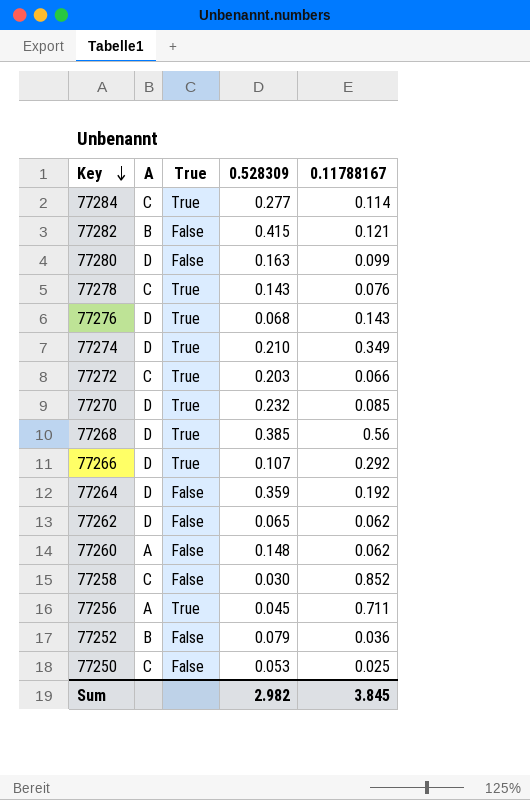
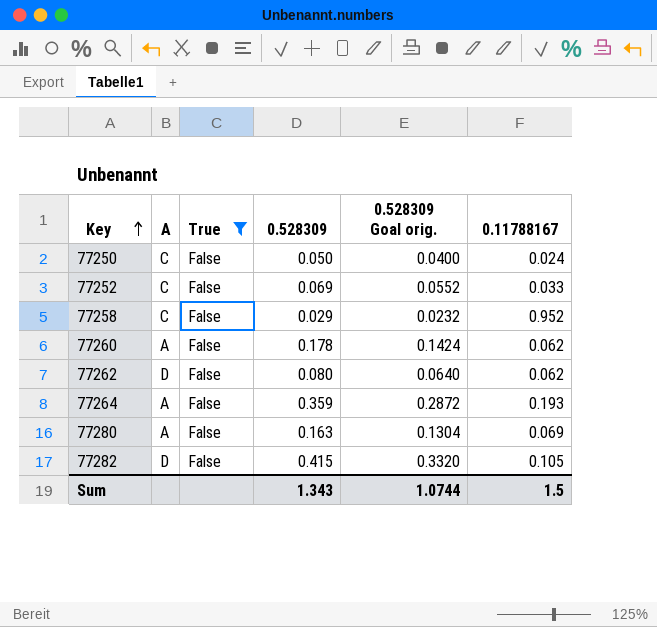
filter: none -> True = False
row order: Key descending -> Key ascending
column 0.528309 Goal orig. | formula: none -> [0.528309] * 0.8
77250 | 0.528309: 0.053 -> 0.050
77250 | 0.11788167: 0.025 -> 0.024
77252 | A: B -> C
77252 | 0.528309: 0.079 -> 0.069
77252 | 0.11788167: 0.036 -> 0.033
77258 | 0.528309: 0.030 -> 0.029
77258 | 0.11788167: 0.852 -> 0.952
77260 | 0.528309: 0.148 -> 0.178
77262 | 0.528309: 0.065 -> 0.080
77264 | A: D -> A
77264 | 0.11788167: 0.192 -> 0.193
77280 | A: D -> A
77280 | 0.11788167: 0.099 -> 0.069
77282 | A: B -> D
77282 | 0.11788167: 0.121 -> 0.105
Sum | 0.528309: 2.982 -> 1.343
Sum | 0.11788167: 3.845 -> 1.5

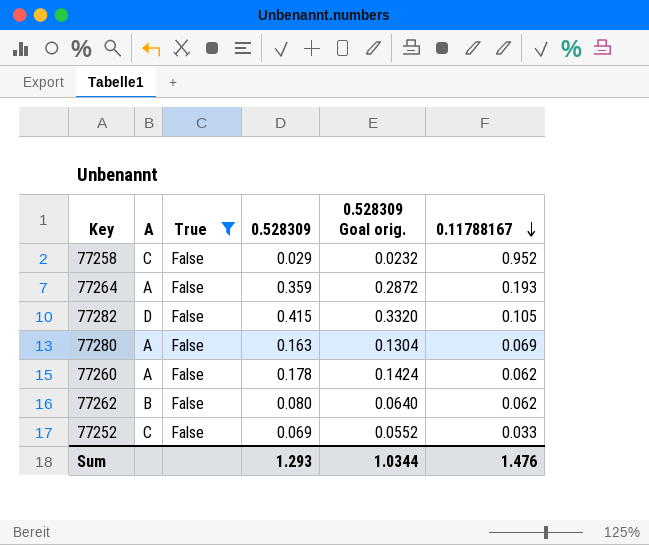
row order: Key ascending -> 0.11788167 descending
row 77250: C | False | 0.050 | 0.0400 | 0.024 -> none
77262 | A: D -> B
Sum | 0.528309: 1.343 -> 1.293
Sum | 0.528309 Goal orig.: 1.0744 -> 1.0344
Sum | 0.11788167: 1.5 -> 1.476

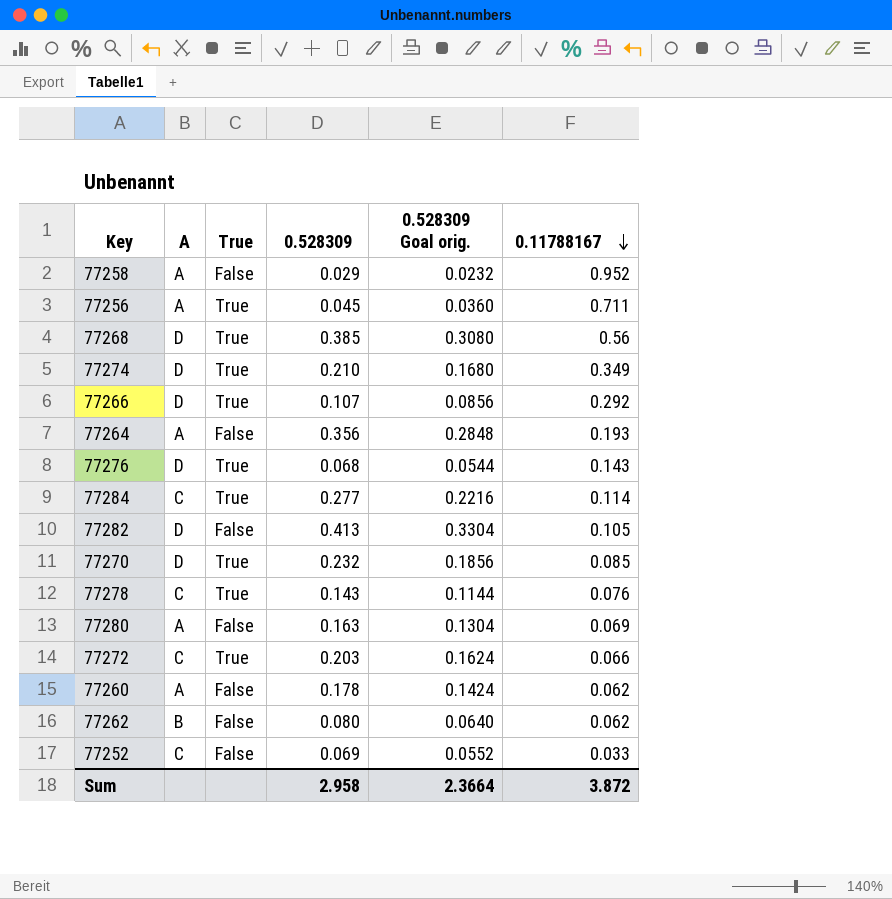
filter: True = False -> none
77258 | A: C -> A
77264 | 0.528309: 0.359 -> 0.356
77264 | 0.528309 Goal orig.: 0.2872 -> 0.2848
77282 | 0.528309: 0.415 -> 0.413
77282 | 0.528309 Goal orig.: 0.3320 -> 0.3304
Sum | 0.528309: 1.293 -> 2.958
Sum | 0.528309 Goal orig.: 1.0344 -> 2.3664
Sum | 0.11788167: 1.476 -> 3.872

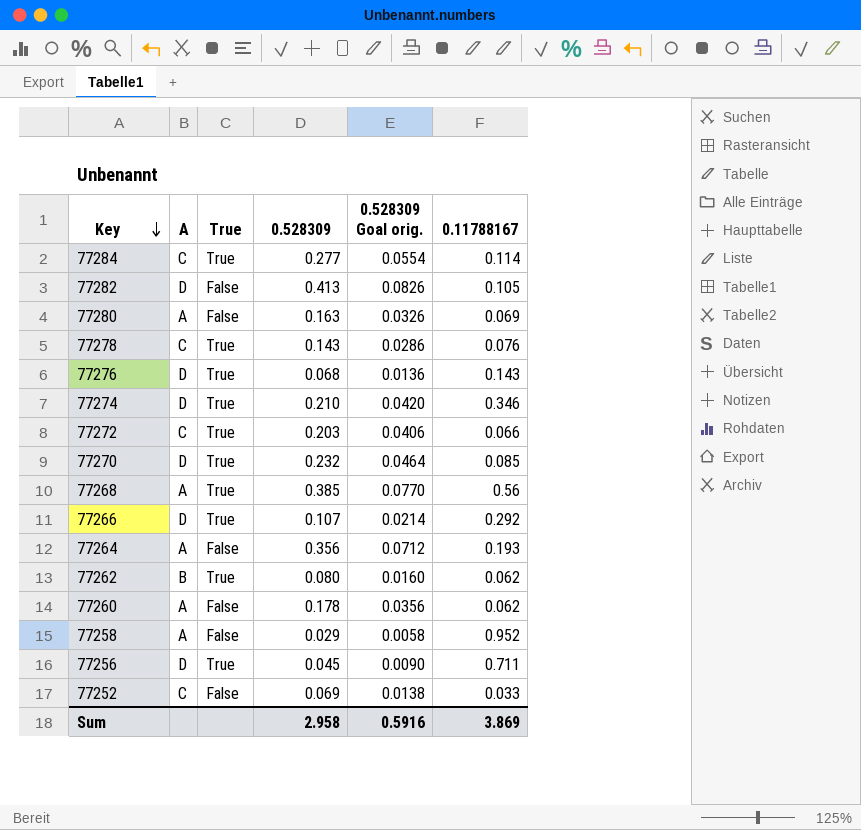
row order: 0.11788167 descending -> Key descending
column 0.528309 Goal orig. | formula: [0.528309] * 0.8 -> [0.528309] * 0.2
77274 | 0.11788167: 0.349 -> 0.346
77268 | A: D -> A
77262 | True: False -> True
77256 | A: A -> D
Sum | 0.528309 Goal orig.: 2.3664 -> 0.5916
Sum | 0.11788167: 3.872 -> 3.869

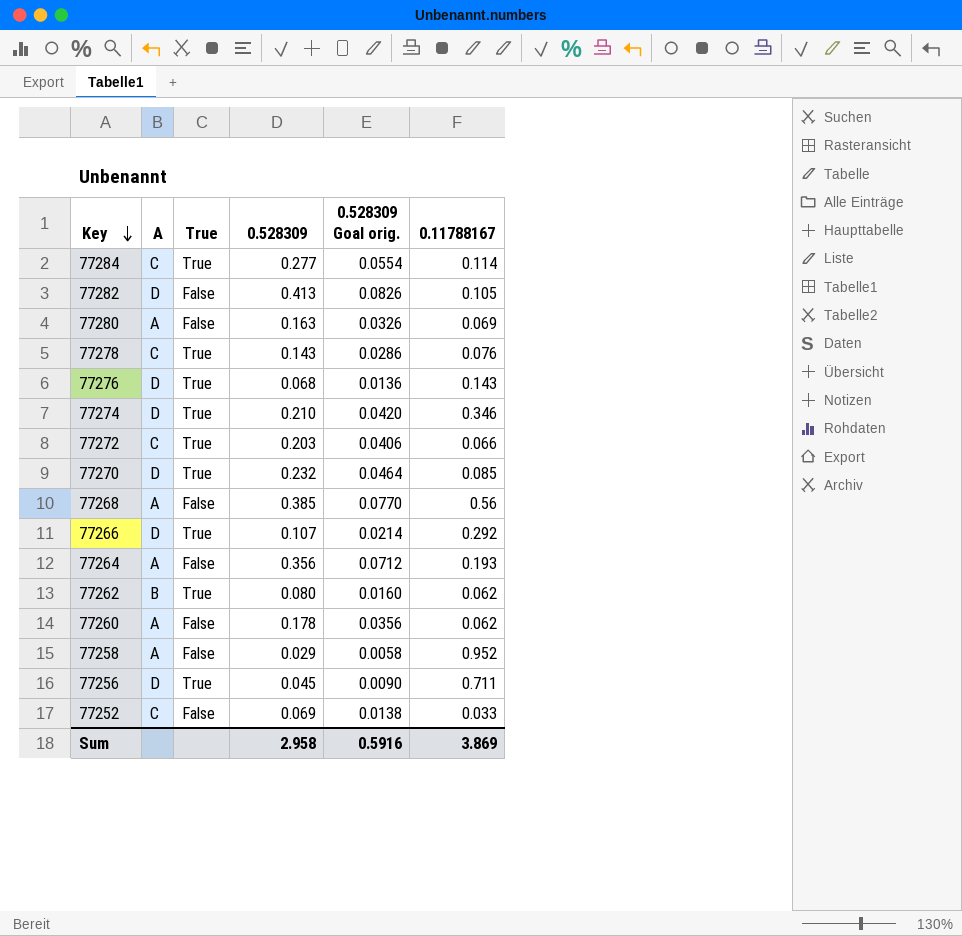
77268 | True: True -> False

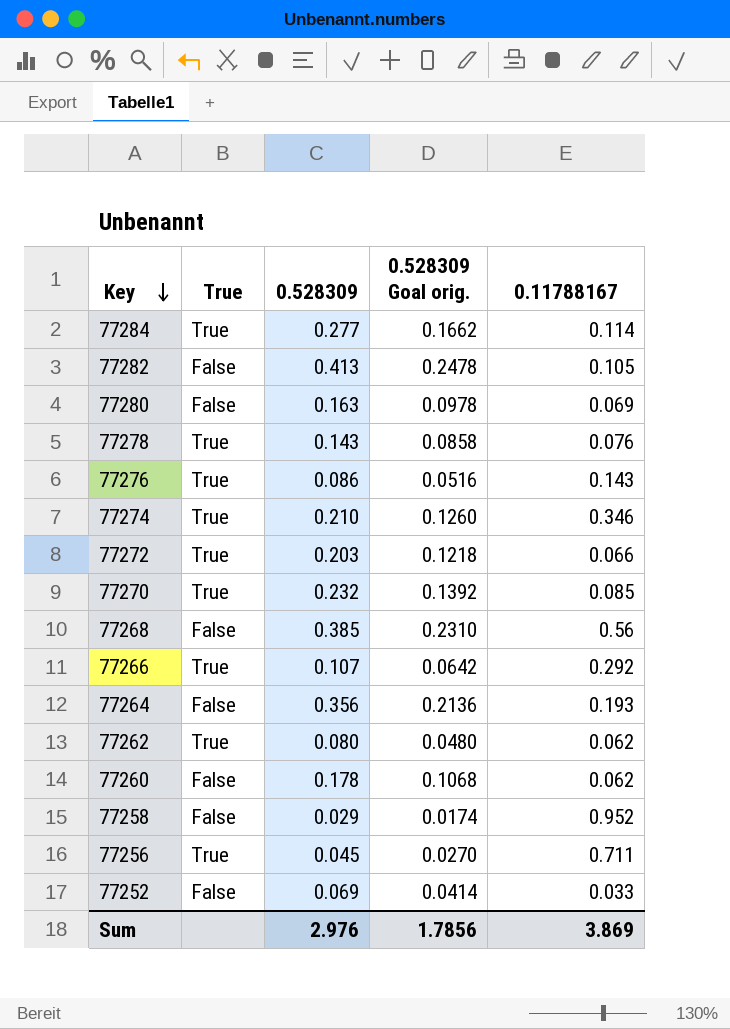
column A | position: 2 -> none
column 0.528309 Goal orig. | formula: [0.528309] * 0.2 -> [0.528309] * 0.6
77276 | 0.528309: 0.068 -> 0.086
Sum | 0.528309: 2.958 -> 2.976
Sum | 0.528309 Goal orig.: 0.5916 -> 1.7856

